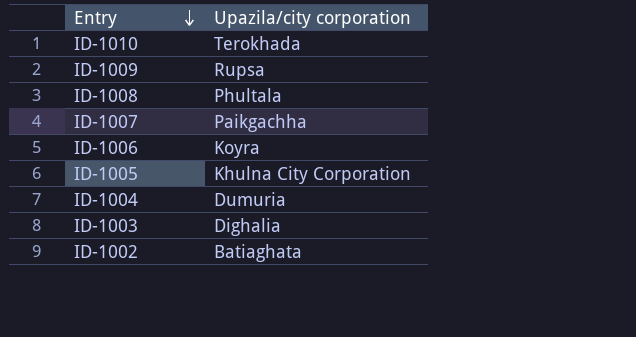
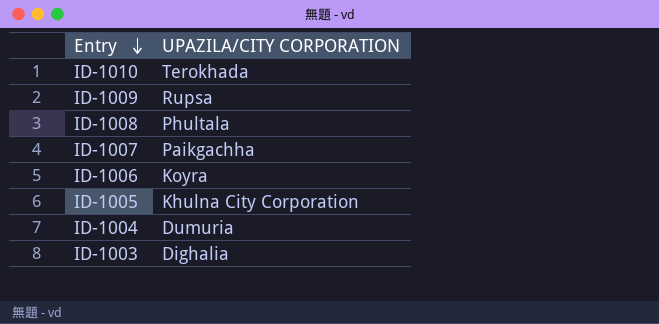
column name: Upazila/city corporation -> UPAZILA/CITY CORPORATION
row ID-1002: Batiaghata -> none

